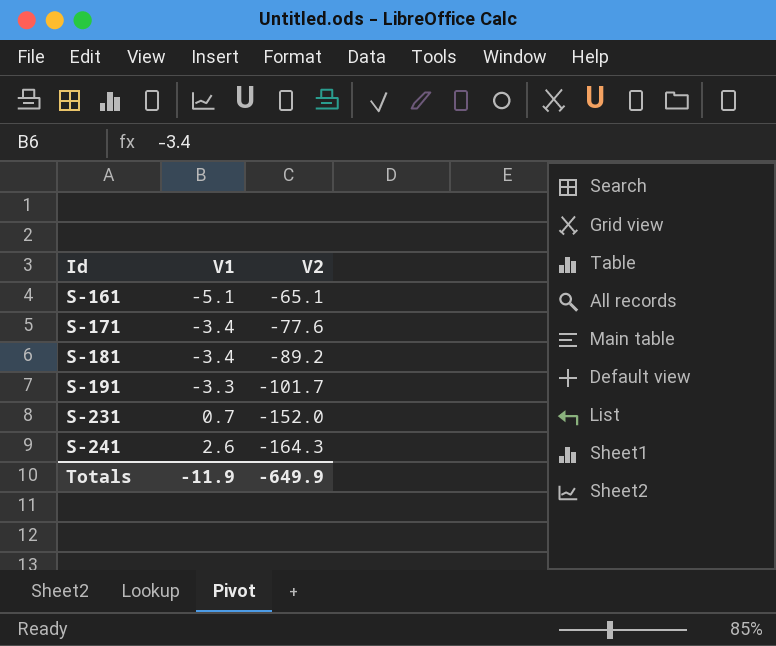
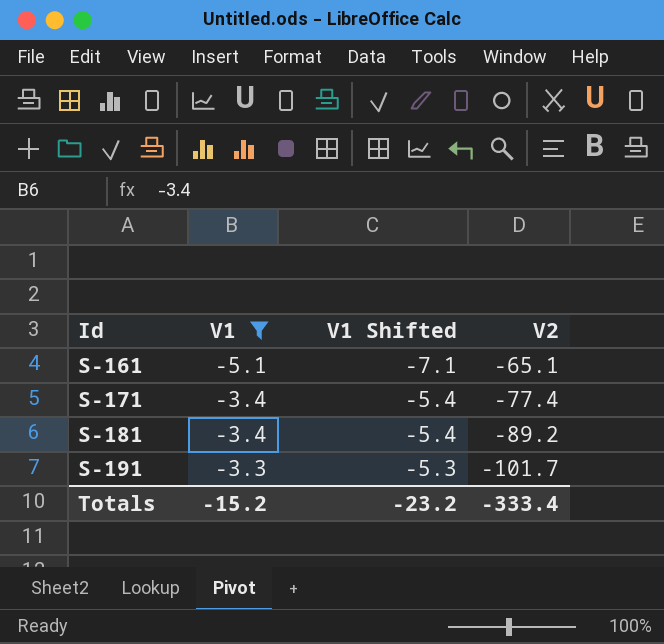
filter: none -> V1 <= -3.3
column V1 Shifted | formula: none -> [V1] - 2
S-171 | V2: -77.6 -> -77.4
Totals | V1: -11.9 -> -15.2
Totals | V2: -649.9 -> -333.4

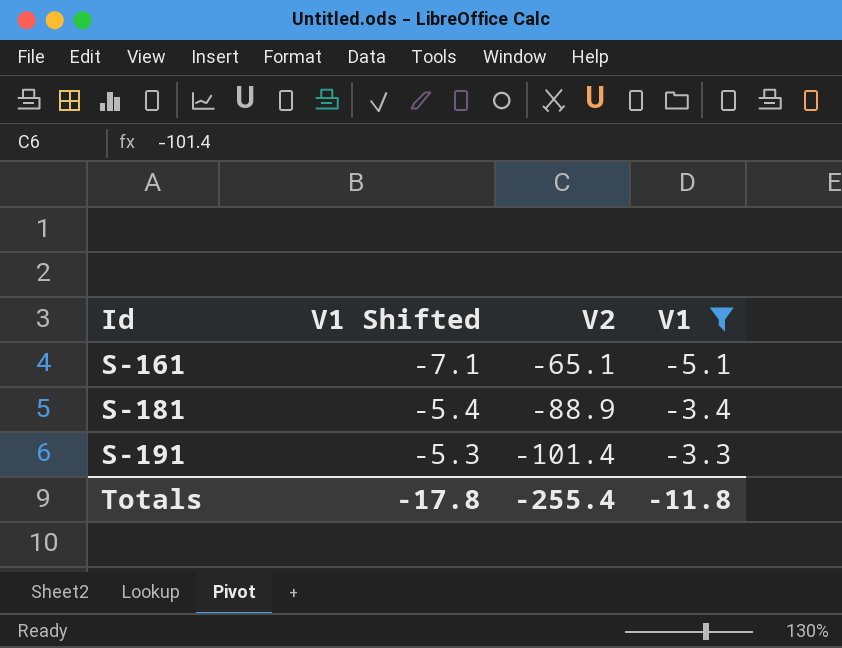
column V1 | position: 2 -> 4
row S-171: -3.4 | -5.4 | -77.4 -> none
S-181 | V2: -89.2 -> -88.9
S-191 | V2: -101.7 -> -101.4
Totals | V1 Shifted: -23.2 -> -17.8
Totals | V2: -333.4 -> -255.4
Totals | V1: -15.2 -> -11.8

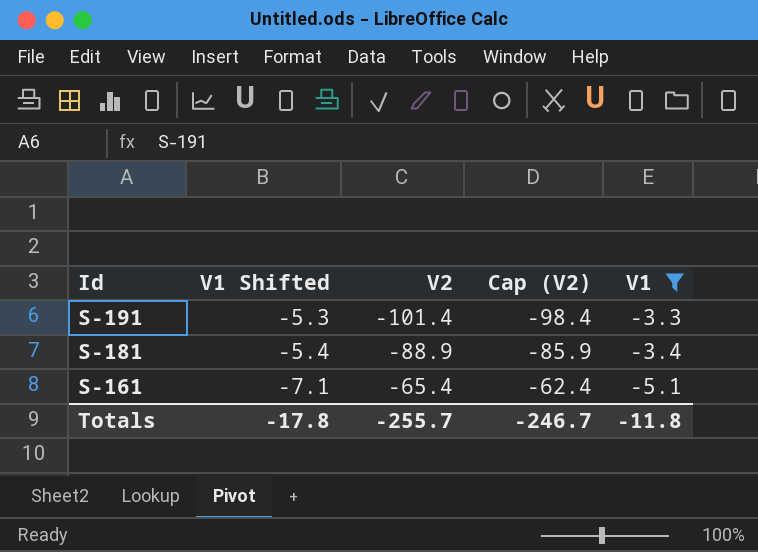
row order: Id ascending -> Id descending
column Cap (V2) | formula: none -> [V2] + 3
S-161 | V2: -65.1 -> -65.4
Totals | V2: -255.4 -> -255.7

